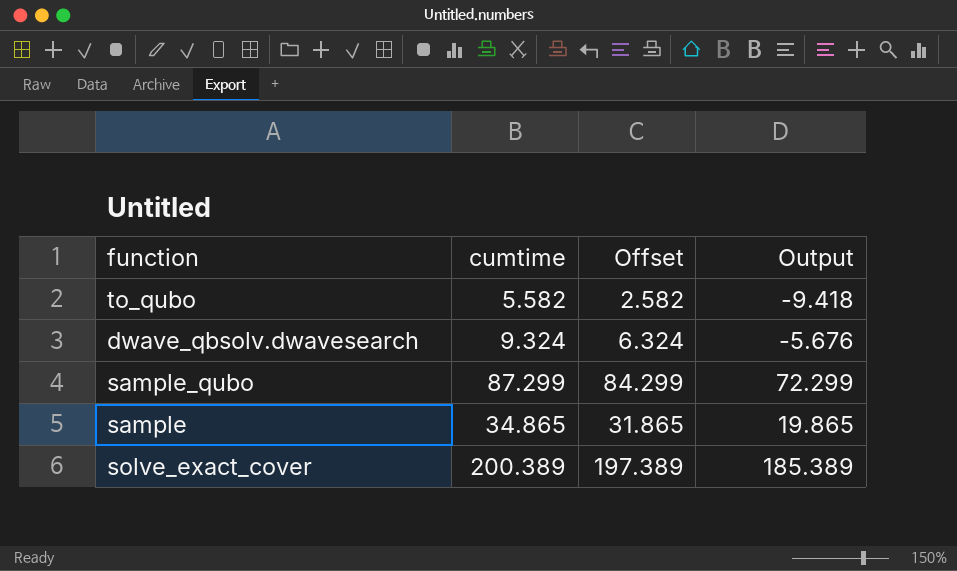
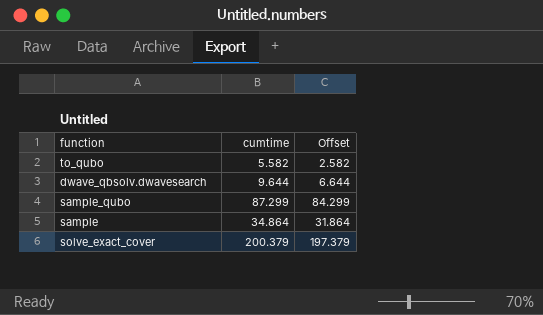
column Output | formula: [cumtime] - 15 -> none
dwave_qbsolv.dwavesearch | cumtime: 9.324 -> 9.644
dwave_qbsolv.dwavesearch | Offset: 6.324 -> 6.644
sample | cumtime: 34.865 -> 34.864
sample | Offset: 31.865 -> 31.864
solve_exact_cover | cumtime: 200.389 -> 200.379
solve_exact_cover | Offset: 197.389 -> 197.379

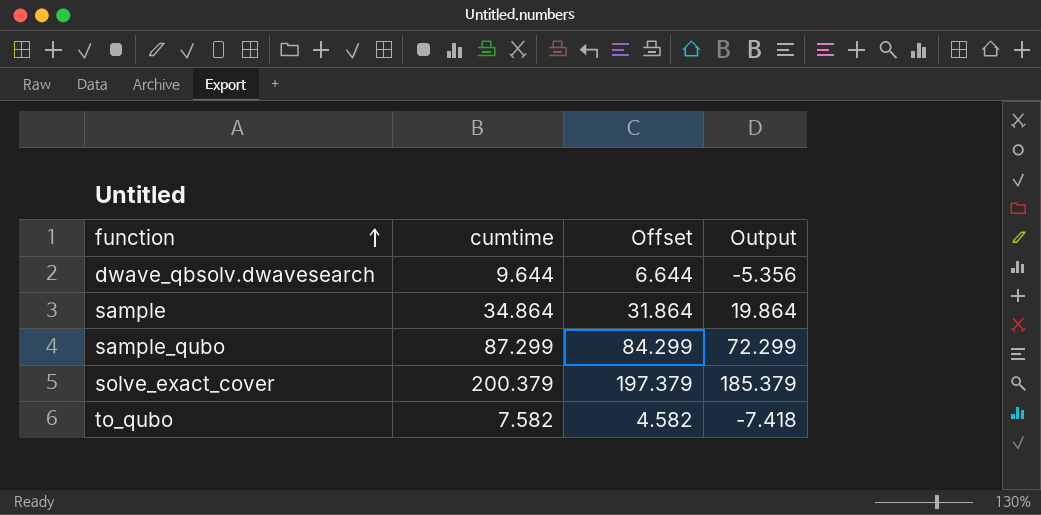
row order: none -> function ascending
column Output | formula: none -> [cumtime] - 15
to_qubo | cumtime: 5.582 -> 7.582
to_qubo | Offset: 2.582 -> 4.582

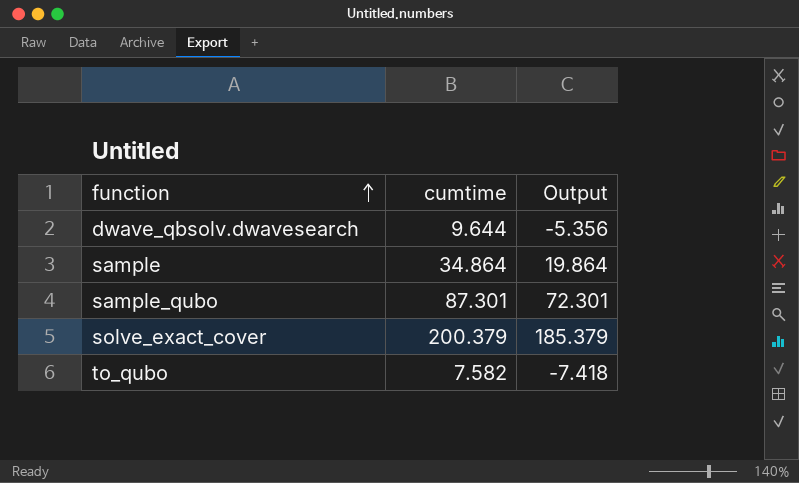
column Offset | formula: [cumtime] - 3 -> none
sample_qubo | cumtime: 87.299 -> 87.301
sample_qubo | Output: 72.299 -> 72.301

